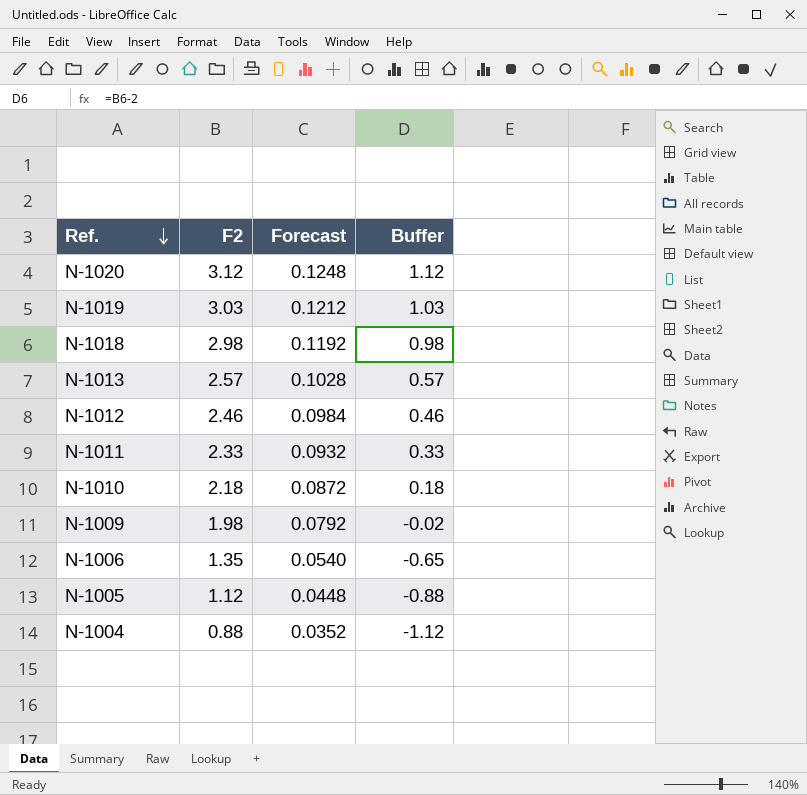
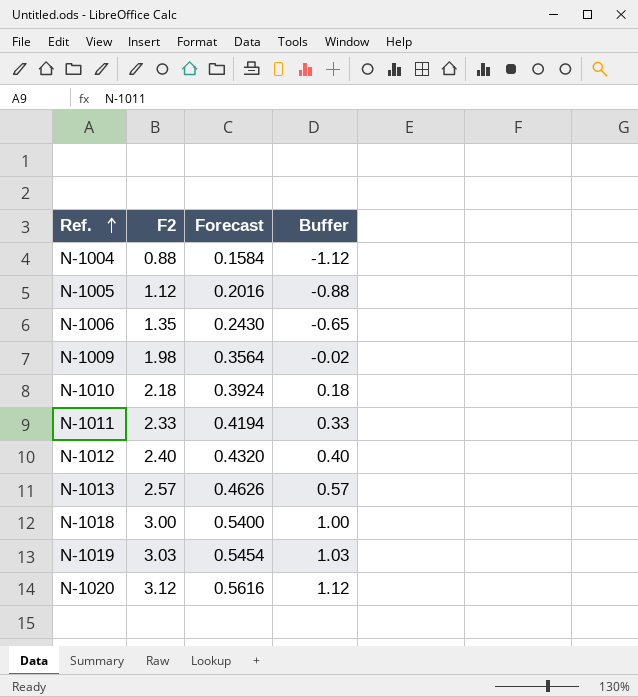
row order: Ref. descending -> Ref. ascending
column Forecast | formula: [F2] * 0.04 -> [F2] * 0.18
N-1012 | F2: 2.46 -> 2.40
N-1012 | Buffer: 0.46 -> 0.40
N-1018 | F2: 2.98 -> 3.00
N-1018 | Buffer: 0.98 -> 1.00

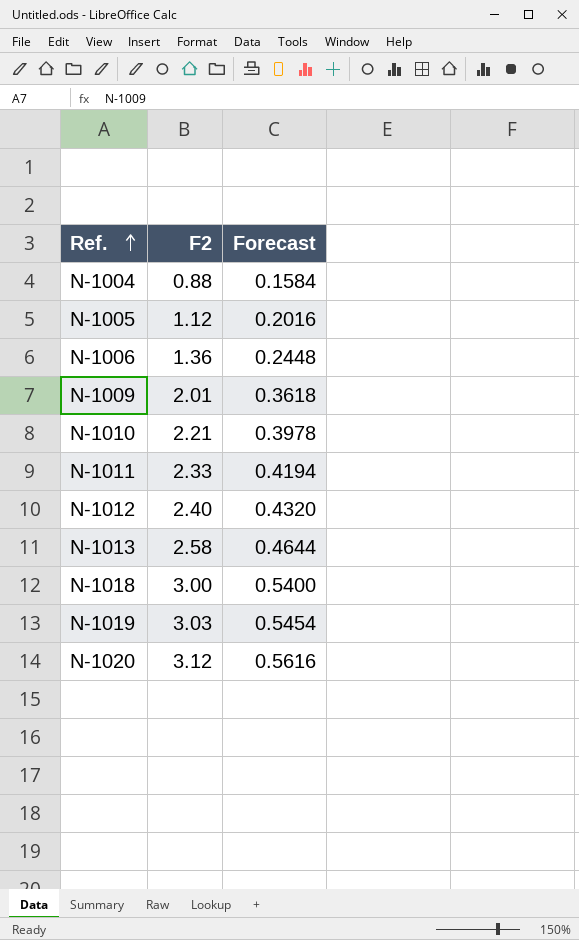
column Buffer | formula: [F2] - 2 -> none
N-1006 | F2: 1.35 -> 1.36
N-1006 | Forecast: 0.2430 -> 0.2448
N-1009 | F2: 1.98 -> 2.01
N-1009 | Forecast: 0.3564 -> 0.3618
N-1010 | F2: 2.18 -> 2.21
N-1010 | Forecast: 0.3924 -> 0.3978
N-1013 | F2: 2.57 -> 2.58
N-1013 | Forecast: 0.4626 -> 0.4644

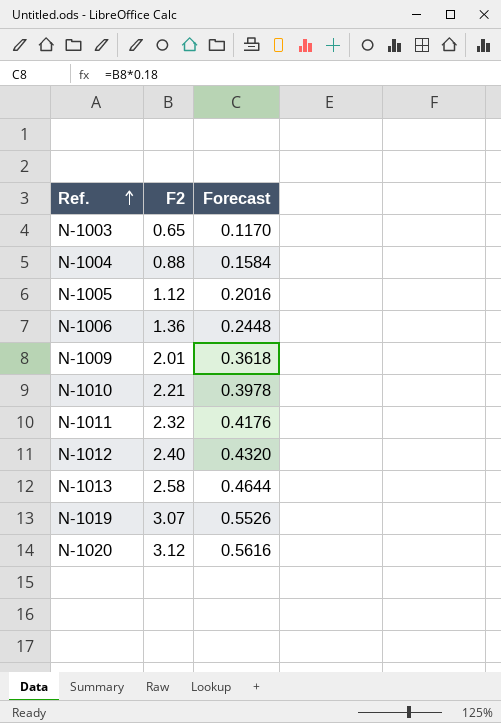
row N-1018: 3.00 | 0.5400 -> none
row N-1003: none -> 0.65 | 0.1170
N-1011 | F2: 2.33 -> 2.32
N-1011 | Forecast: 0.4194 -> 0.4176
N-1019 | F2: 3.03 -> 3.07
N-1019 | Forecast: 0.5454 -> 0.5526

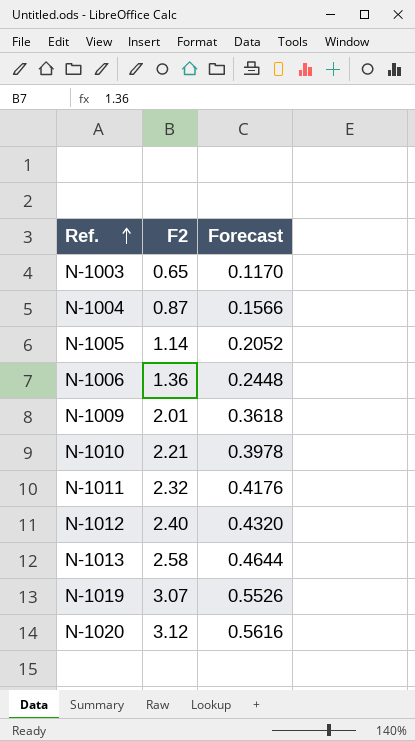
N-1004 | F2: 0.88 -> 0.87
N-1004 | Forecast: 0.1584 -> 0.1566
N-1005 | F2: 1.12 -> 1.14
N-1005 | Forecast: 0.2016 -> 0.2052

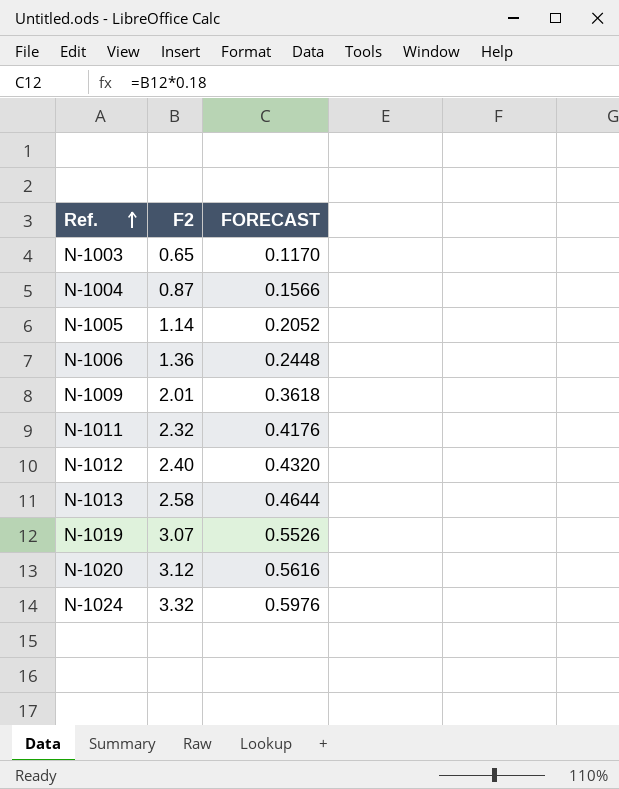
column name: Forecast -> FORECAST
row N-1010: 2.21 | 0.3978 -> none
row N-1024: none -> 3.32 | 0.5976

